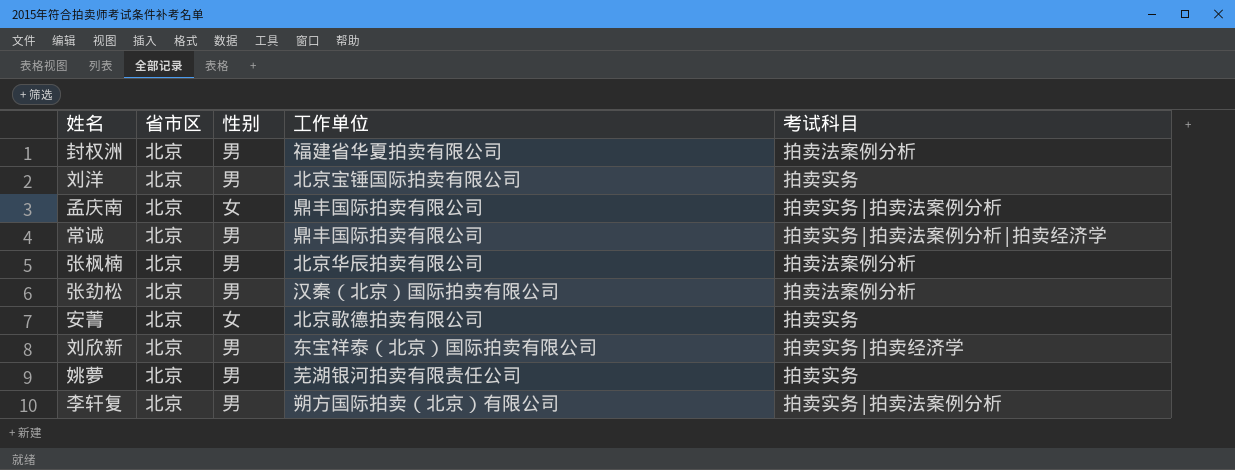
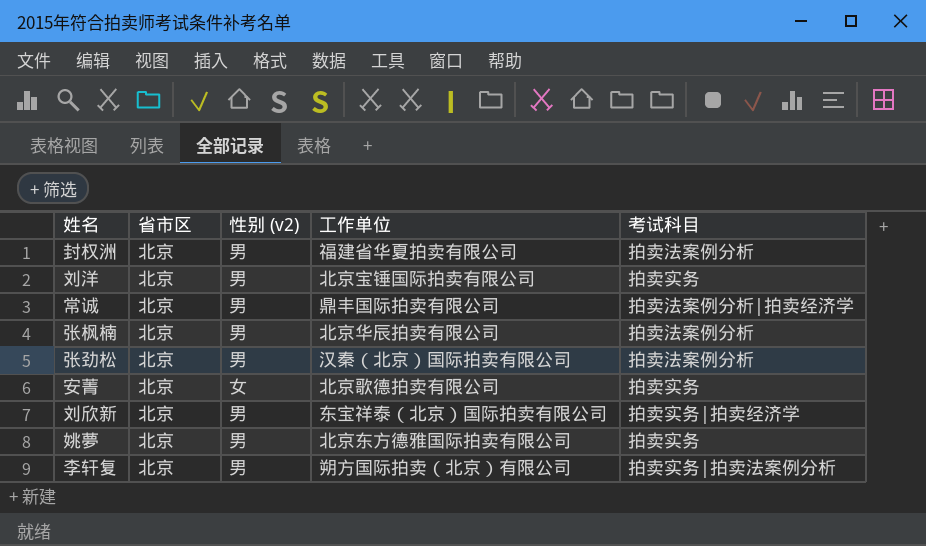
column name: 性别 -> 性别 (v2)
row 孟庆南: 北京 | 女 | 鼎丰国际拍卖有限公司 | 拍卖实务|拍卖法案例分析 -> none
常诚 | 考试科目: 拍卖实务|拍卖法案例分析|拍卖经济学 -> 拍卖法案例分析|拍卖经济学
姚夢 | 工作单位: 芜湖银河拍卖有限责任公司 -> 北京东方德雅国际拍卖有限公司

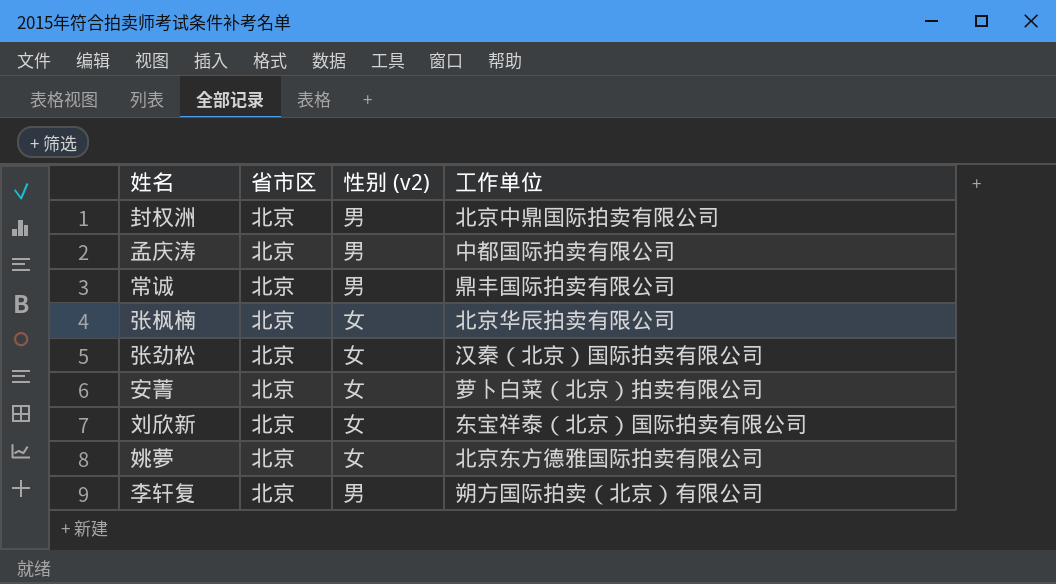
column 考试科目 | position: 5 -> none
row 刘洋: 北京 | 男 | 北京宝锤国际拍卖有限公司 | 拍卖实务 -> none
封权洲 | 工作单位: 福建省华夏拍卖有限公司 -> 北京中鼎国际拍卖有限公司
row 孟庆涛: none -> 北京 | 男 | 中都国际拍卖有限公司
张枫楠 | 性别 (v2): 男 -> 女
张劲松 | 性别 (v2): 男 -> 女
安菁 | 工作单位: 北京歌德拍卖有限公司 -> 萝卜白菜（北京）拍卖有限公司
刘欣新 | 性别 (v2): 男 -> 女
姚夢 | 性别 (v2): 男 -> 女

